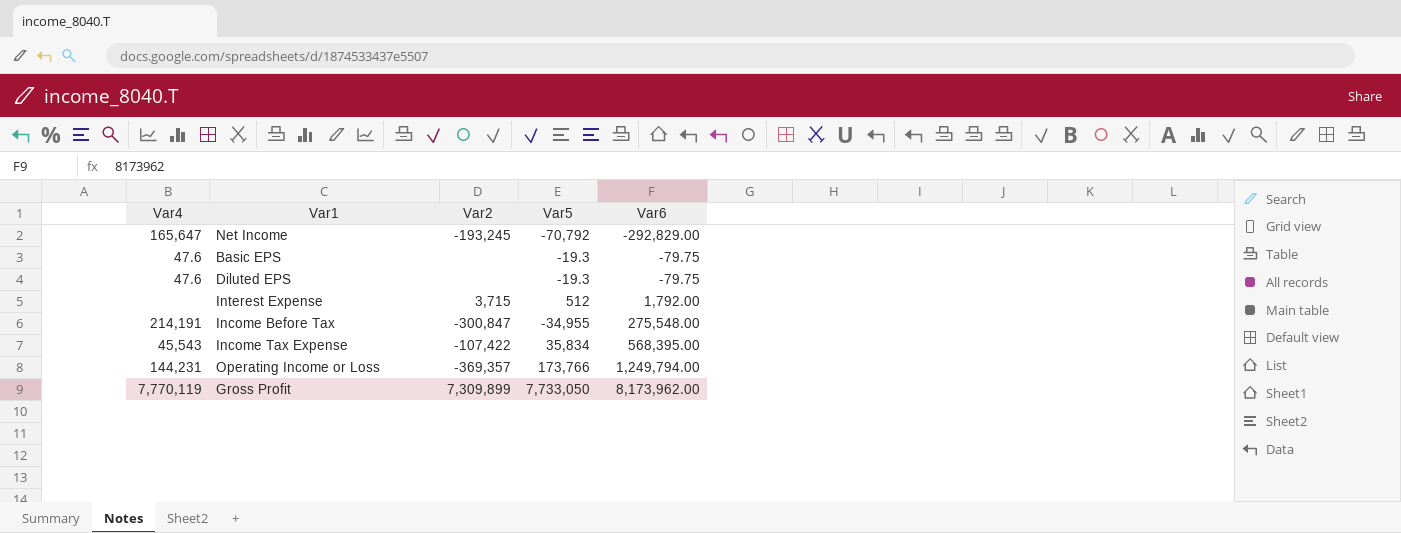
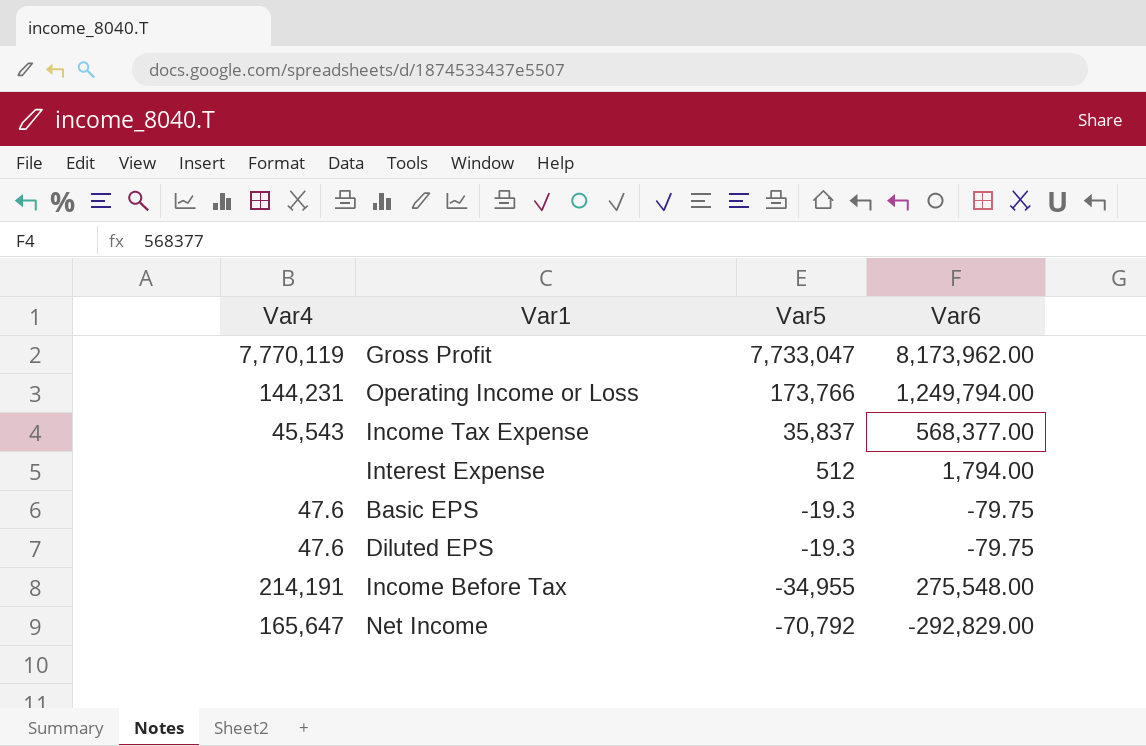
row order: Var6 ascending -> Var5 descending
column Var2 | position: 3 -> none
Gross Profit | Var5: 7,733,050 -> 7,733,047
Income Tax Expense | Var5: 35,834 -> 35,837
Income Tax Expense | Var6: 568,395.00 -> 568,377.00
Interest Expense | Var6: 1,792.00 -> 1,794.00

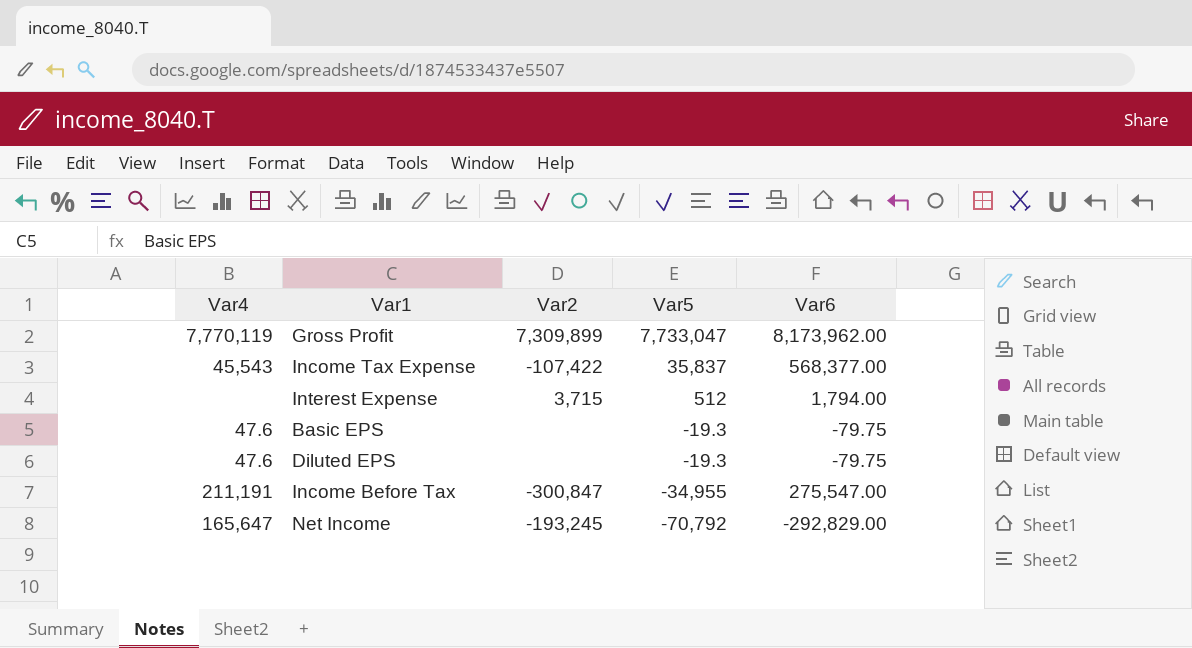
column Var2 | position: none -> 3
row Operating Income or Loss: 144,231 | 173,766 | 1,249,794.00 -> none
Income Before Tax | Var4: 214,191 -> 211,191
Income Before Tax | Var6: 275,548.00 -> 275,547.00

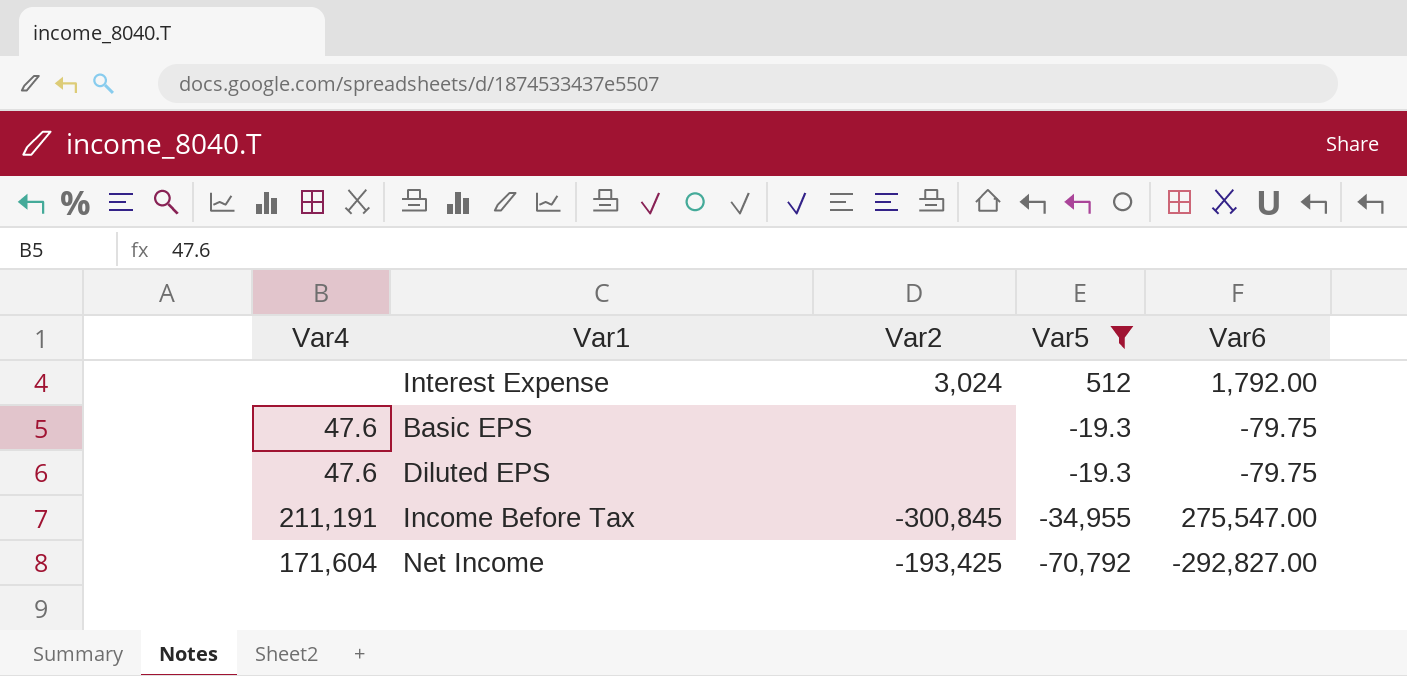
filter: none -> Var5 <= 512
Interest Expense | Var2: 3,715 -> 3,024
Interest Expense | Var6: 1,794.00 -> 1,792.00
Income Before Tax | Var2: -300,847 -> -300,845
Net Income | Var4: 165,647 -> 171,604
Net Income | Var2: -193,245 -> -193,425
Net Income | Var6: -292,829.00 -> -292,827.00

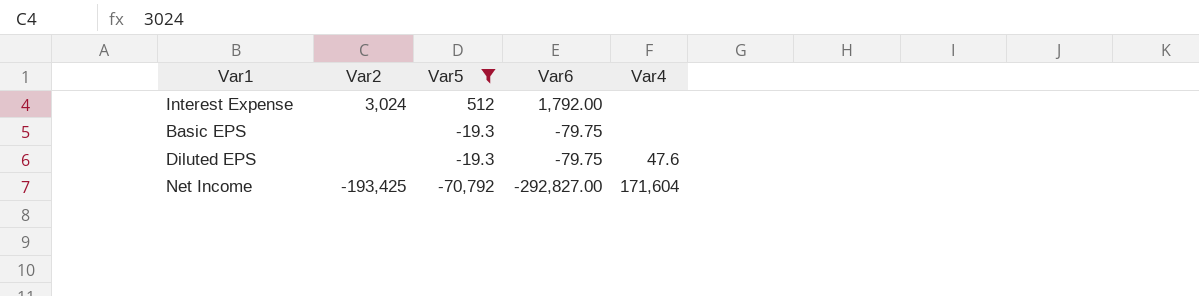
column Var4 | position: 1 -> 5
row Income Before Tax: 211,191 | -300,845 | -34,955 | 275,547.00 -> none
Basic EPS | Var4: 47.6 -> none

